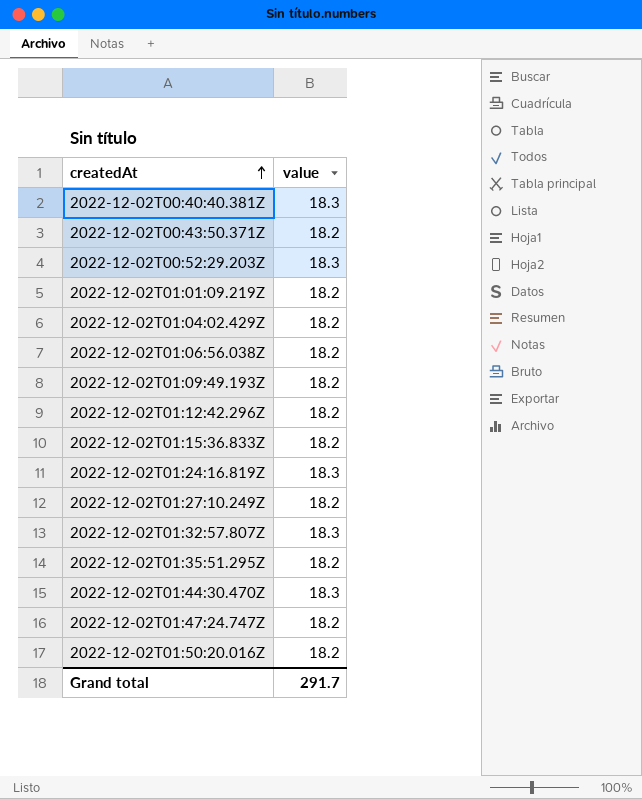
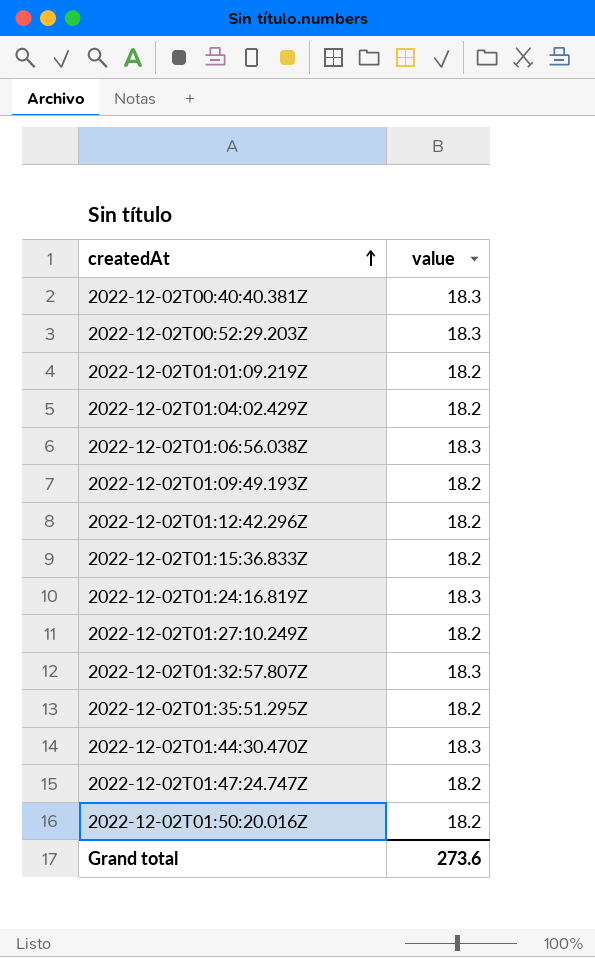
row 2022-12-02T00:43:50.371Z: 18.2 -> none
2022-12-02T01:06:56.038Z | value: 18.2 -> 18.3
Grand total | value: 291.7 -> 273.6

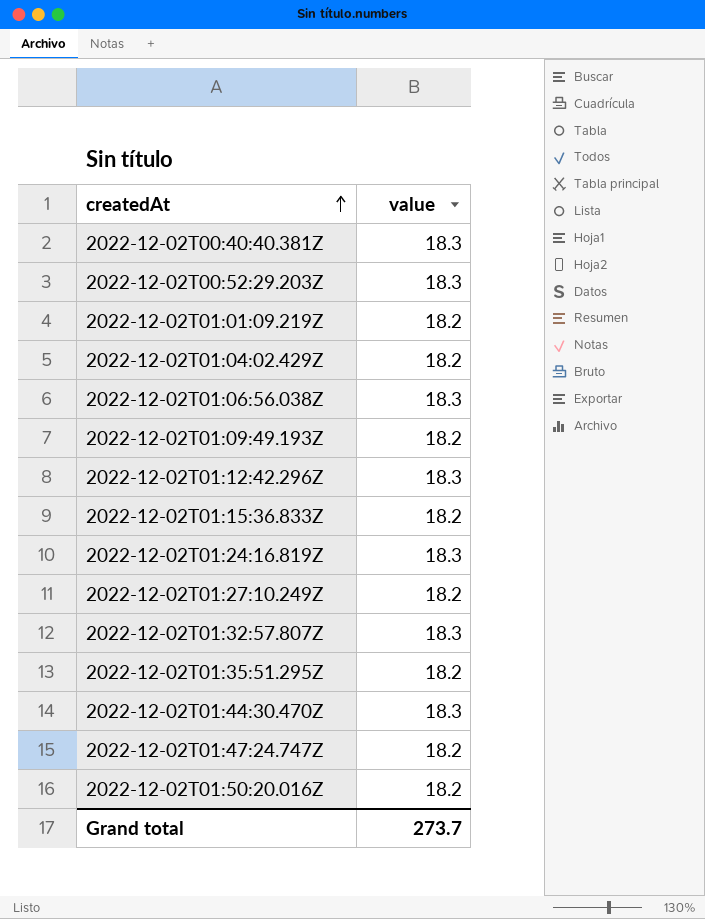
2022-12-02T01:12:42.296Z | value: 18.2 -> 18.3
Grand total | value: 273.6 -> 273.7

